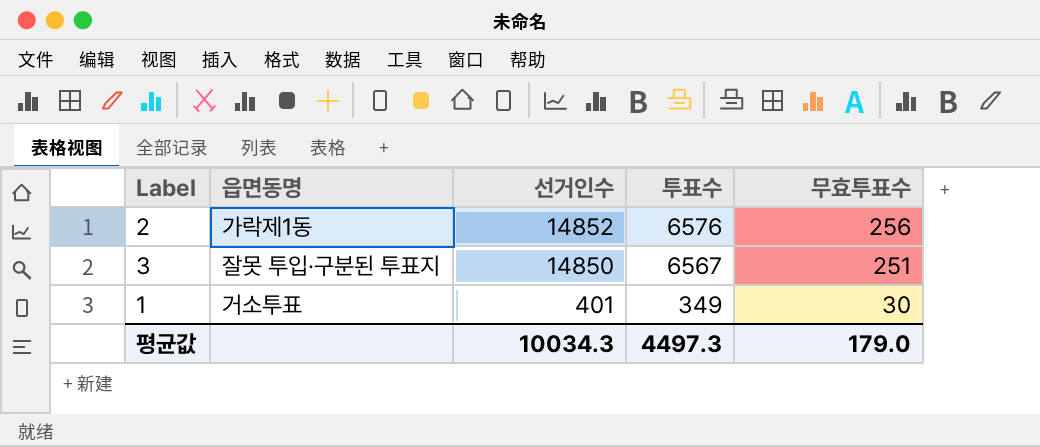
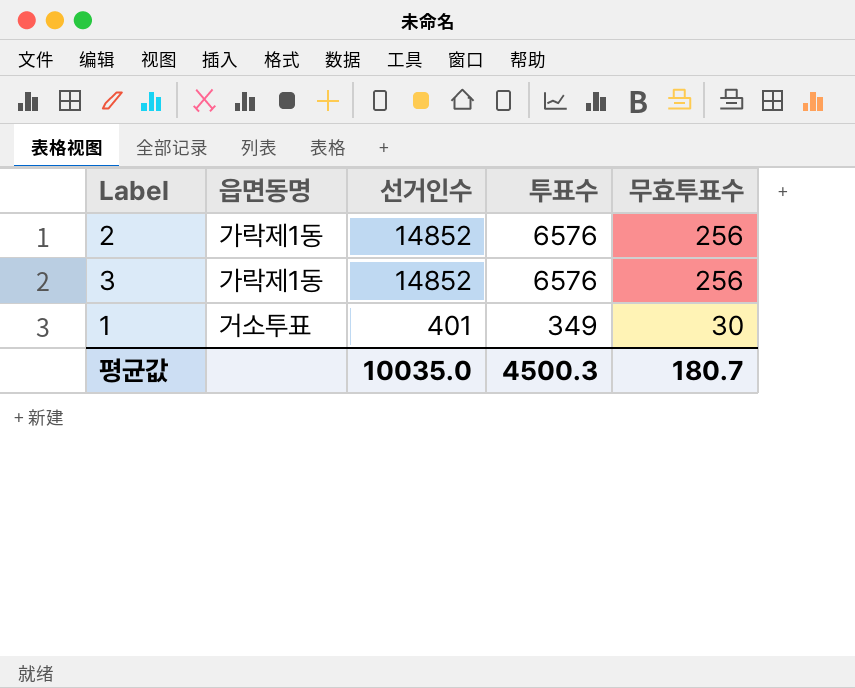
3 | 읍면동명: 잘못 투입·구분된 투표지 -> 가락제1동
3 | 선거인수: 14850 -> 14852
3 | 투표수: 6567 -> 6576
3 | 무효투표수: 251 -> 256
평균값 | 선거인수: 10034.3 -> 10035.0
평균값 | 투표수: 4497.3 -> 4500.3
평균값 | 무효투표수: 179.0 -> 180.7

